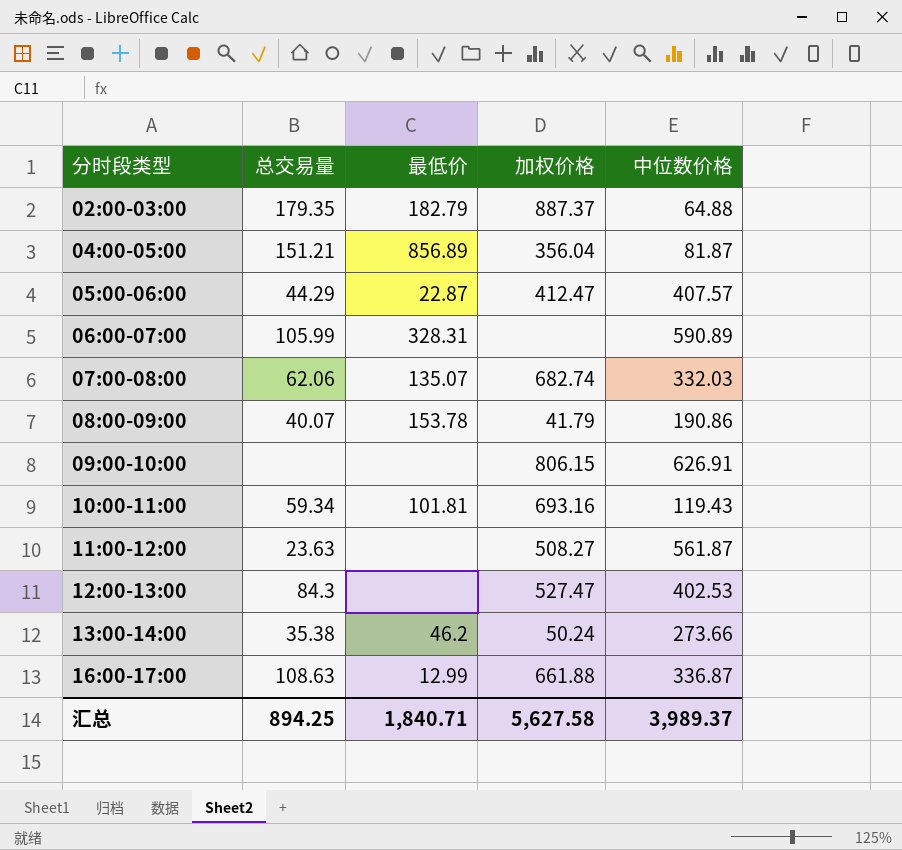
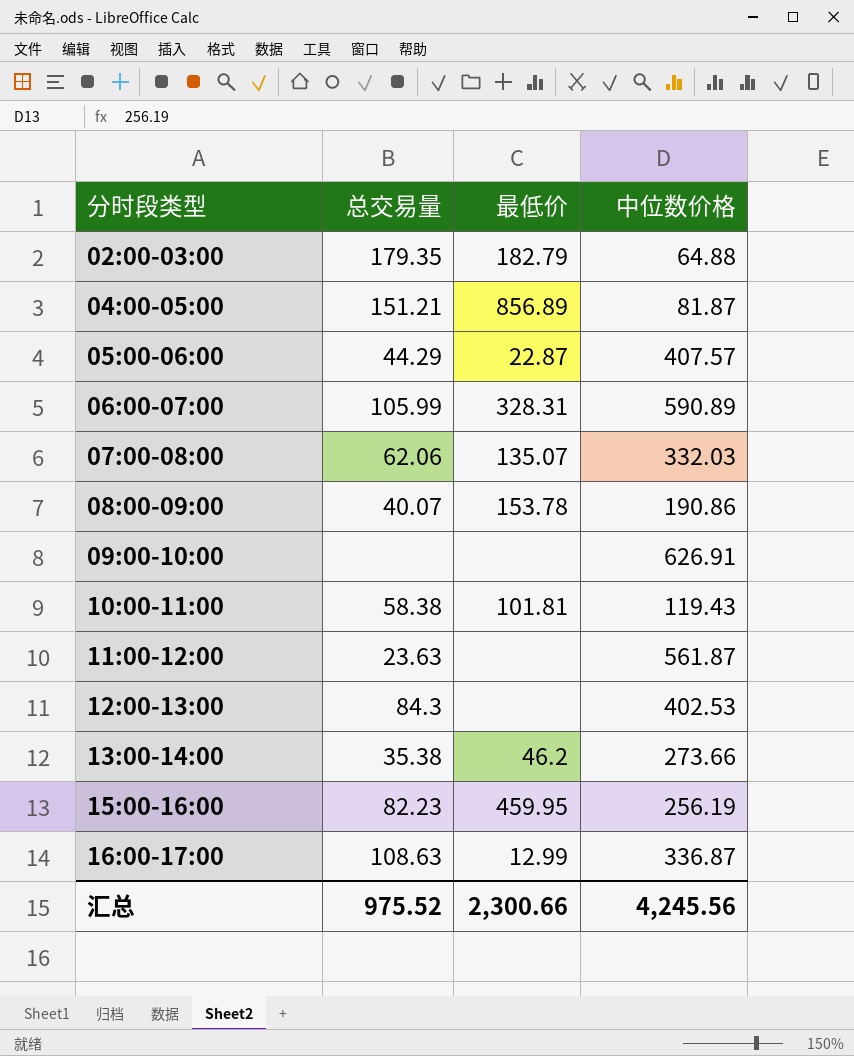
column 加权价格 | position: 4 -> none
10:00-11:00 | 总交易量: 59.34 -> 58.38
row 15:00-16:00: none -> 82.23 | 459.95 | 256.19
汇总 | 总交易量: 894.25 -> 975.52
汇总 | 最低价: 1,840.71 -> 2,300.66
汇总 | 中位数价格: 3,989.37 -> 4,245.56

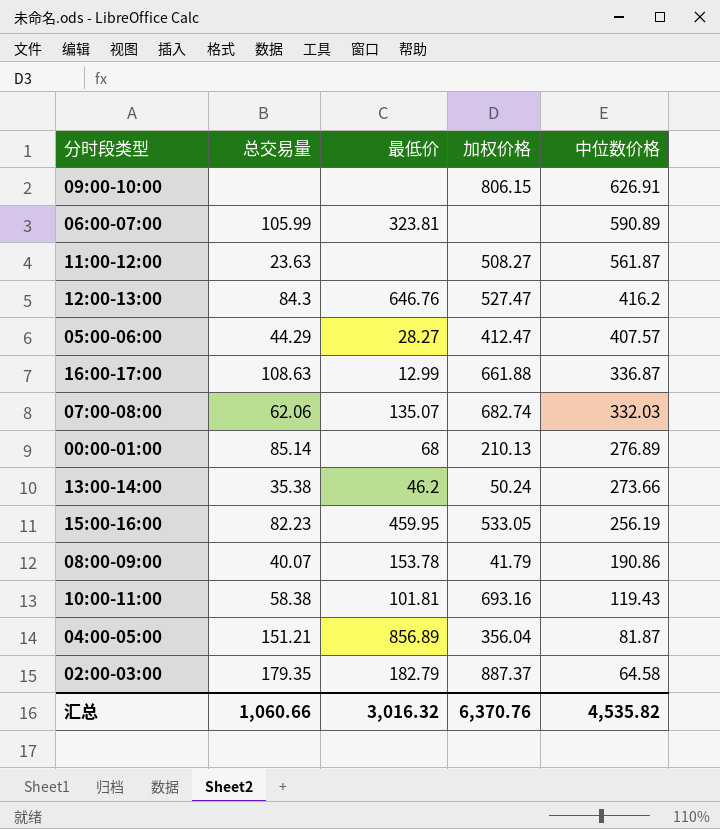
row order: 分时段类型 ascending -> 中位数价格 descending
column 加权价格 | position: none -> 4
06:00-07:00 | 最低价: 328.31 -> 323.81
12:00-13:00 | 最低价: none -> 646.76
12:00-13:00 | 中位数价格: 402.53 -> 416.2
05:00-06:00 | 最低价: 22.87 -> 28.27
row 00:00-01:00: none -> 85.14 | 68 | 210.13 | 276.89
02:00-03:00 | 中位数价格: 64.88 -> 64.58
汇总 | 总交易量: 975.52 -> 1,060.66
汇总 | 最低价: 2,300.66 -> 3,016.32
汇总 | 中位数价格: 4,245.56 -> 4,535.82

